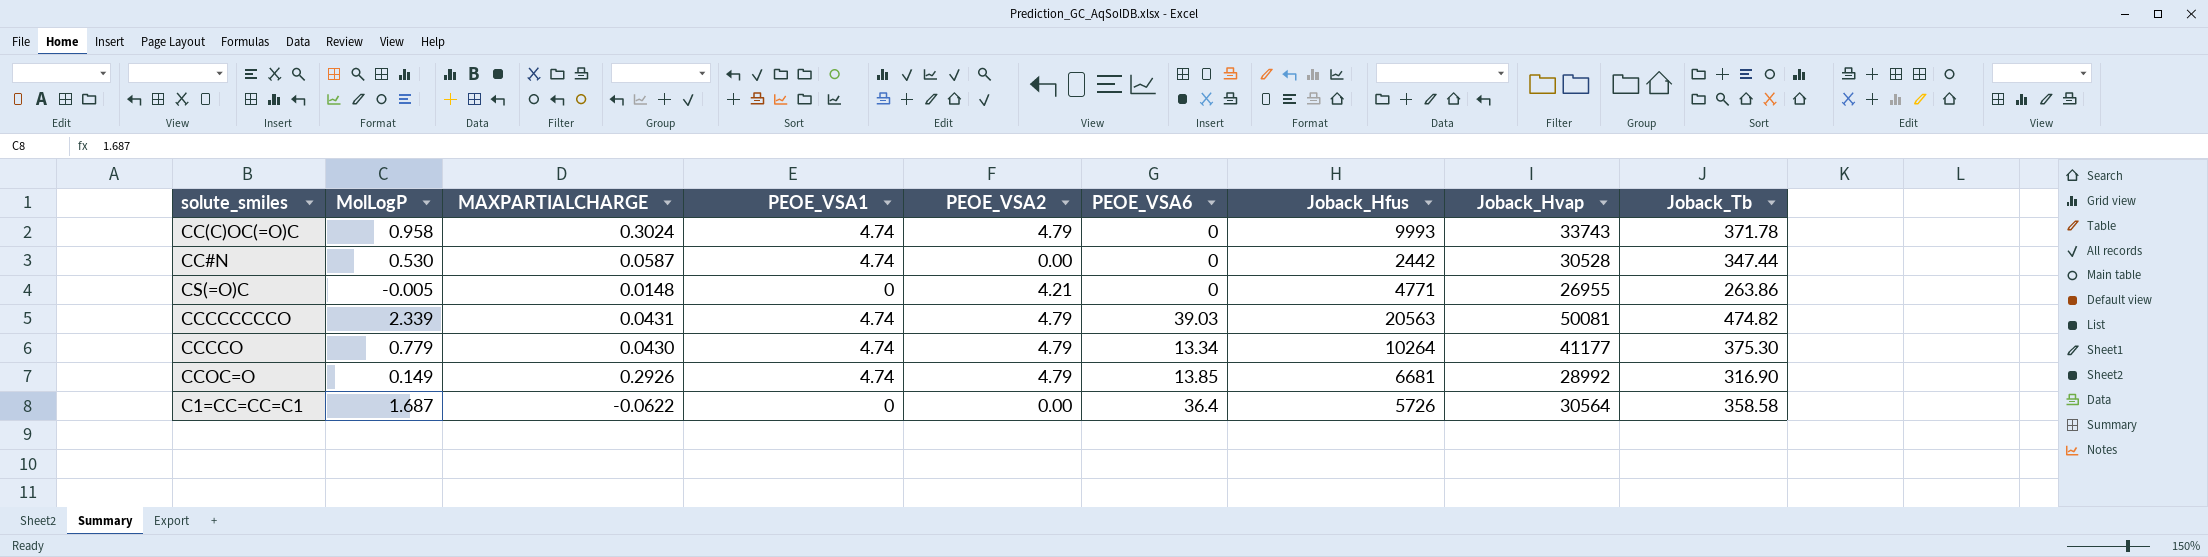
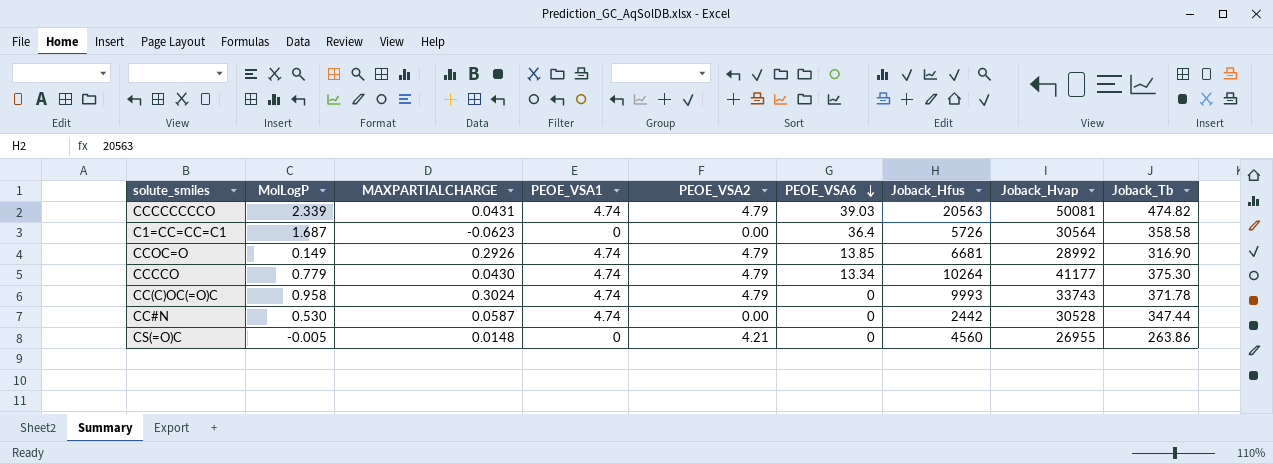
row order: none -> PEOE_VSA6 descending
C1=CC=CC=C1 | MAXPARTIALCHARGE: -0.0622 -> -0.0623
CS(=O)C | Joback_Hfus: 4771 -> 4560

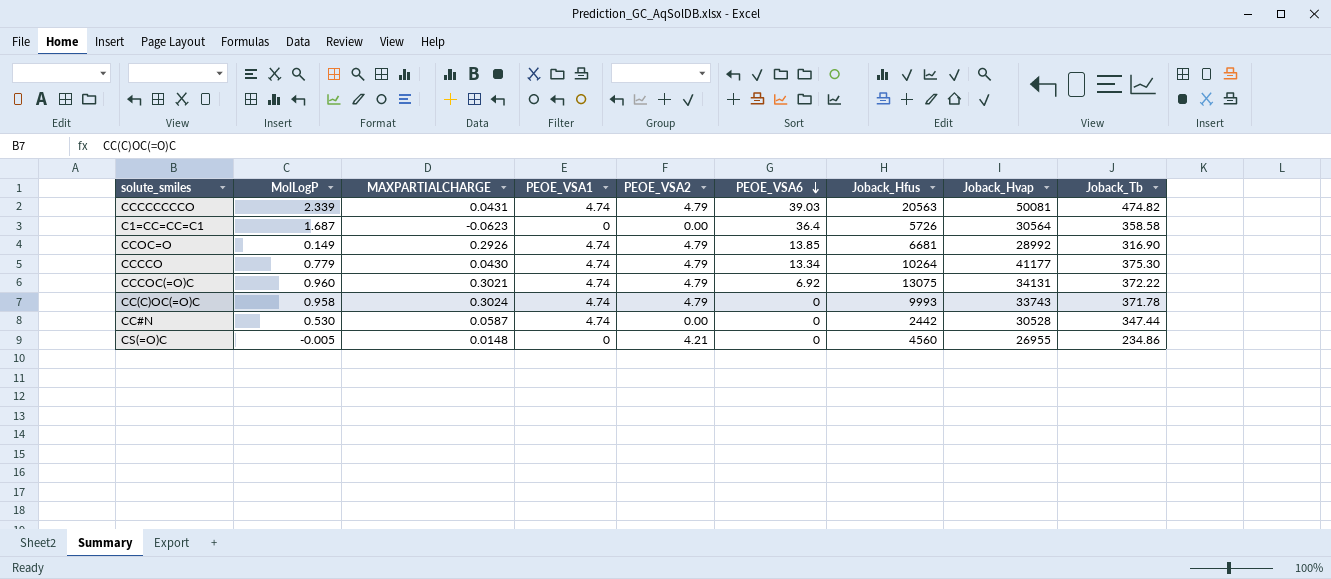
row CCCOC(=O)C: none -> 0.960 | 0.3021 | 4.74 | 4.79 | 6.92 | 13075 | 34131 | 372.22
CS(=O)C | Joback_Tb: 263.86 -> 234.86

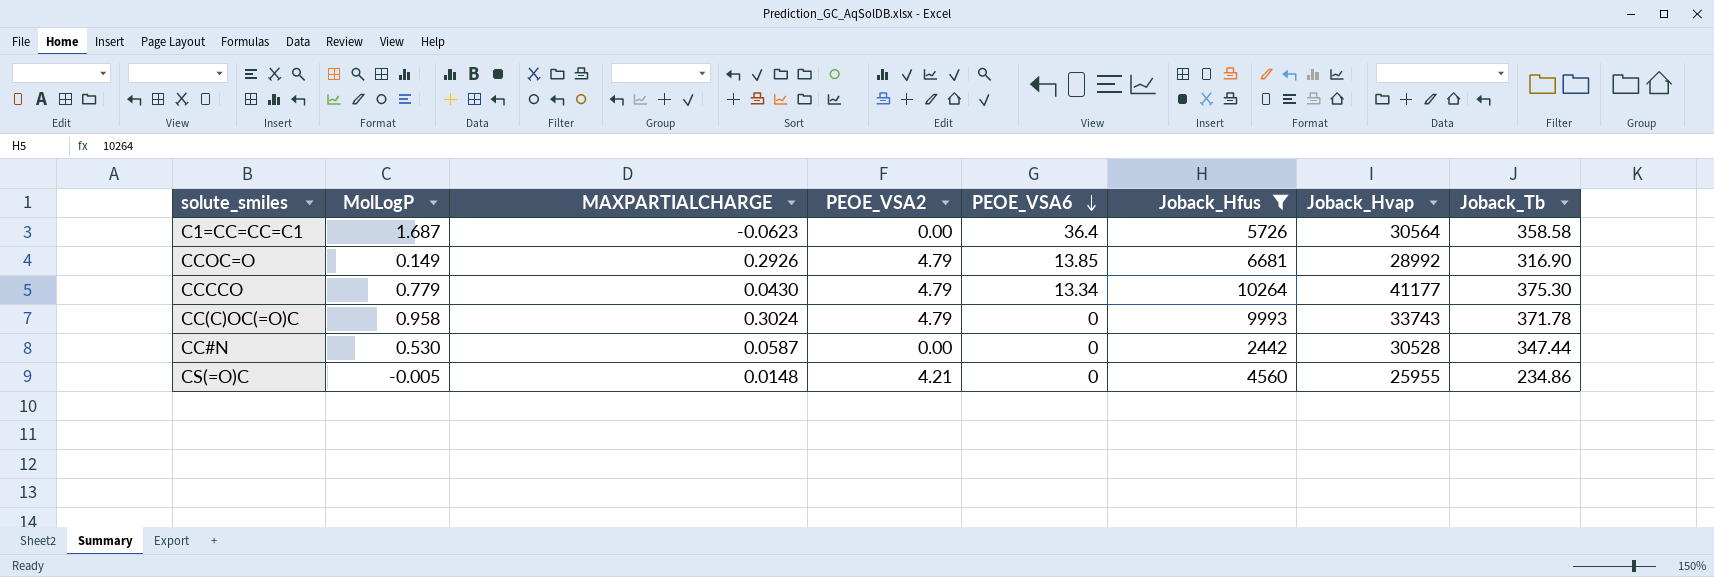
filter: none -> Joback_Hfus <= 10264
column PEOE_VSA1 | position: 4 -> none
CS(=O)C | Joback_Hvap: 26955 -> 25955

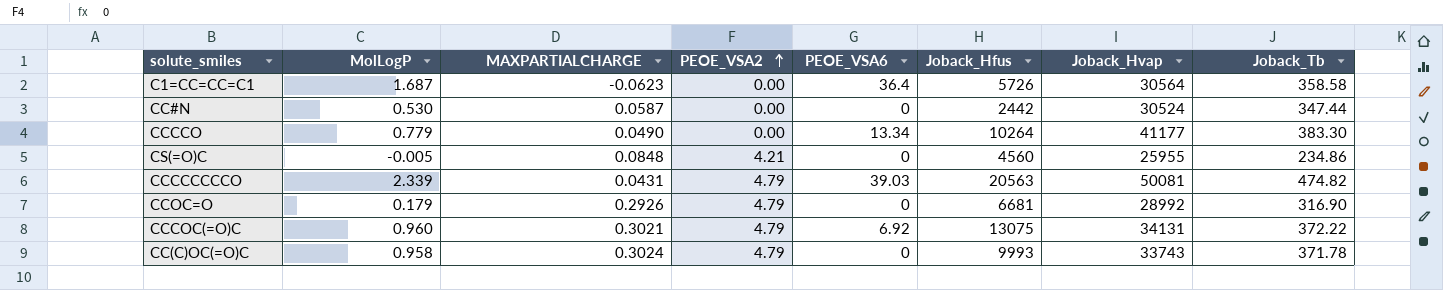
filter: Joback_Hfus <= 10264 -> none
row order: PEOE_VSA6 descending -> PEOE_VSA2 ascending
CC#N | Joback_Hvap: 30528 -> 30524
CCCCO | MAXPARTIALCHARGE: 0.0430 -> 0.0490
CCCCO | PEOE_VSA2: 4.79 -> 0.00
CCCCO | Joback_Tb: 375.30 -> 383.30
CS(=O)C | MAXPARTIALCHARGE: 0.0148 -> 0.0848
CCOC=O | MolLogP: 0.149 -> 0.179
CCOC=O | PEOE_VSA6: 13.85 -> 0

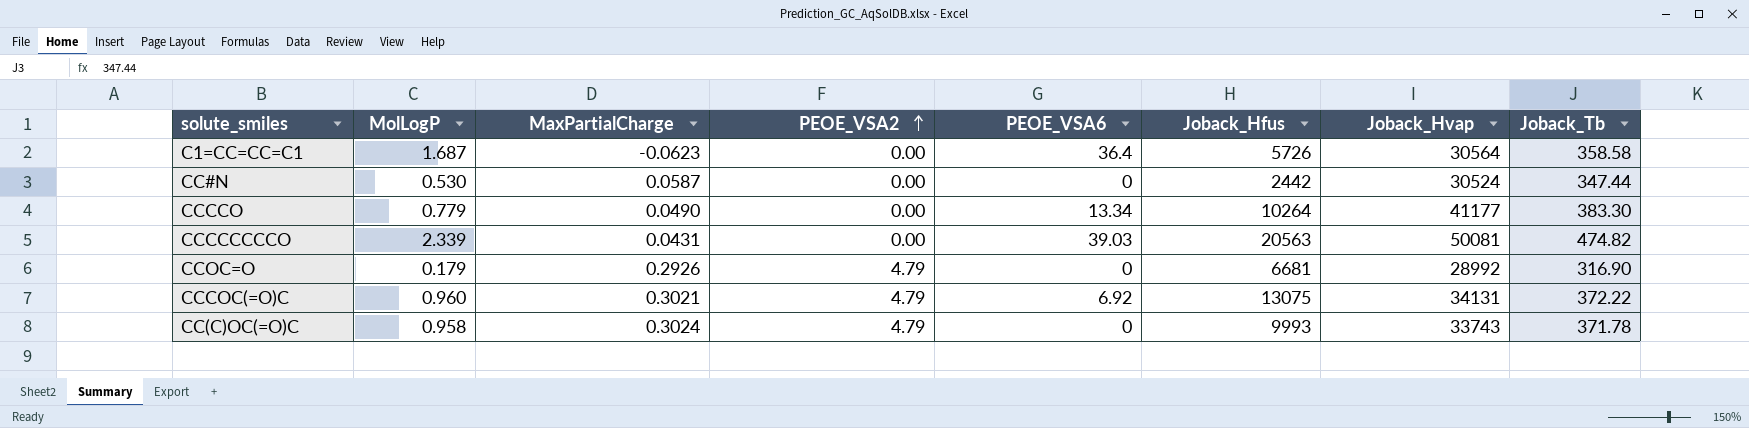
column name: MAXPARTIALCHARGE -> MaxPartialCharge
row CS(=O)C: -0.005 | 0.0848 | 4.21 | 0 | 4560 | 25955 | 234.86 -> none
CCCCCCCCO | PEOE_VSA2: 4.79 -> 0.00

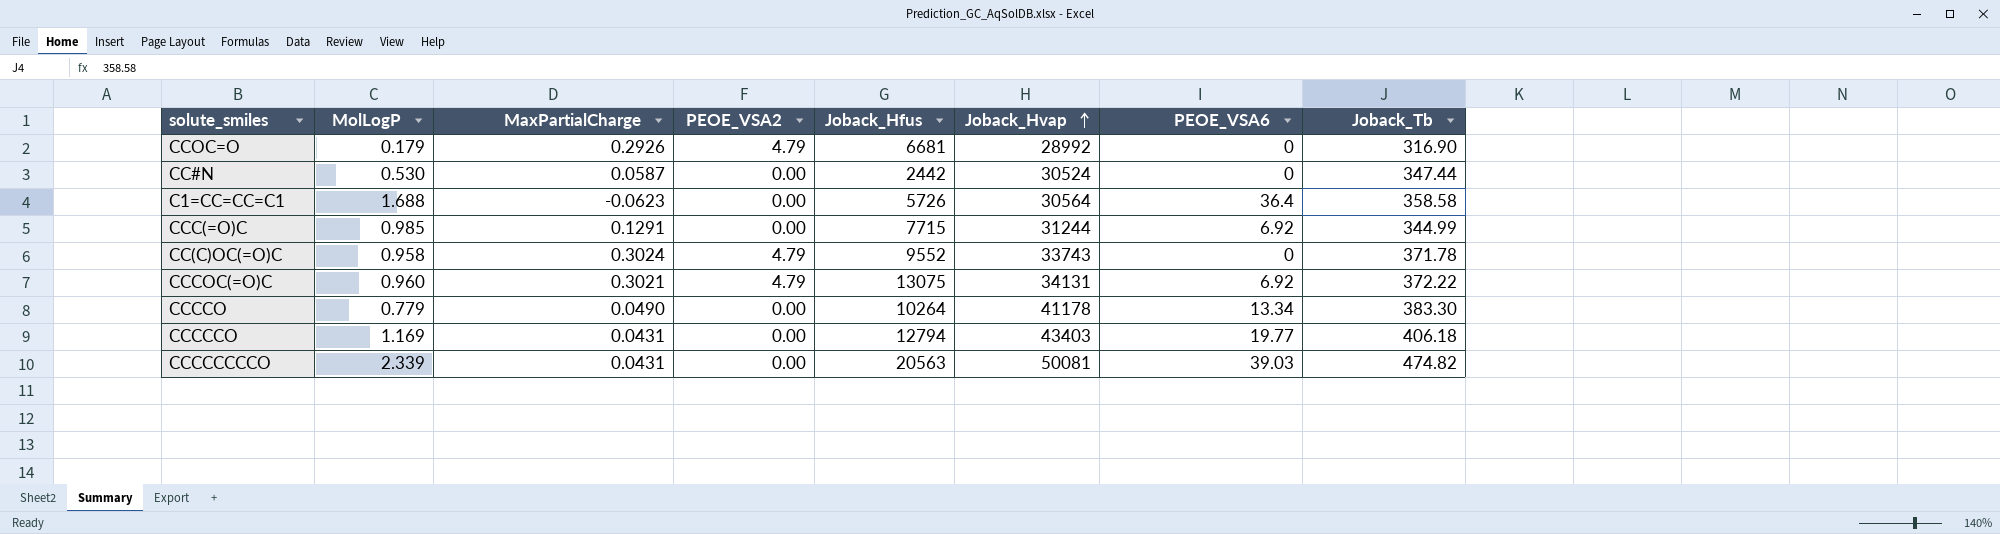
row order: PEOE_VSA2 ascending -> Joback_Hvap ascending
column PEOE_VSA6 | position: 5 -> 7
C1=CC=CC=C1 | MolLogP: 1.687 -> 1.688
row CCC(=O)C: none -> 0.985 | 0.1291 | 0.00 | 7715 | 31244 | 6.92 | 344.99
CC(C)OC(=O)C | Joback_Hfus: 9993 -> 9552
CCCCO | Joback_Hvap: 41177 -> 41178
row CCCCCO: none -> 1.169 | 0.0431 | 0.00 | 12794 | 43403 | 19.77 | 406.18

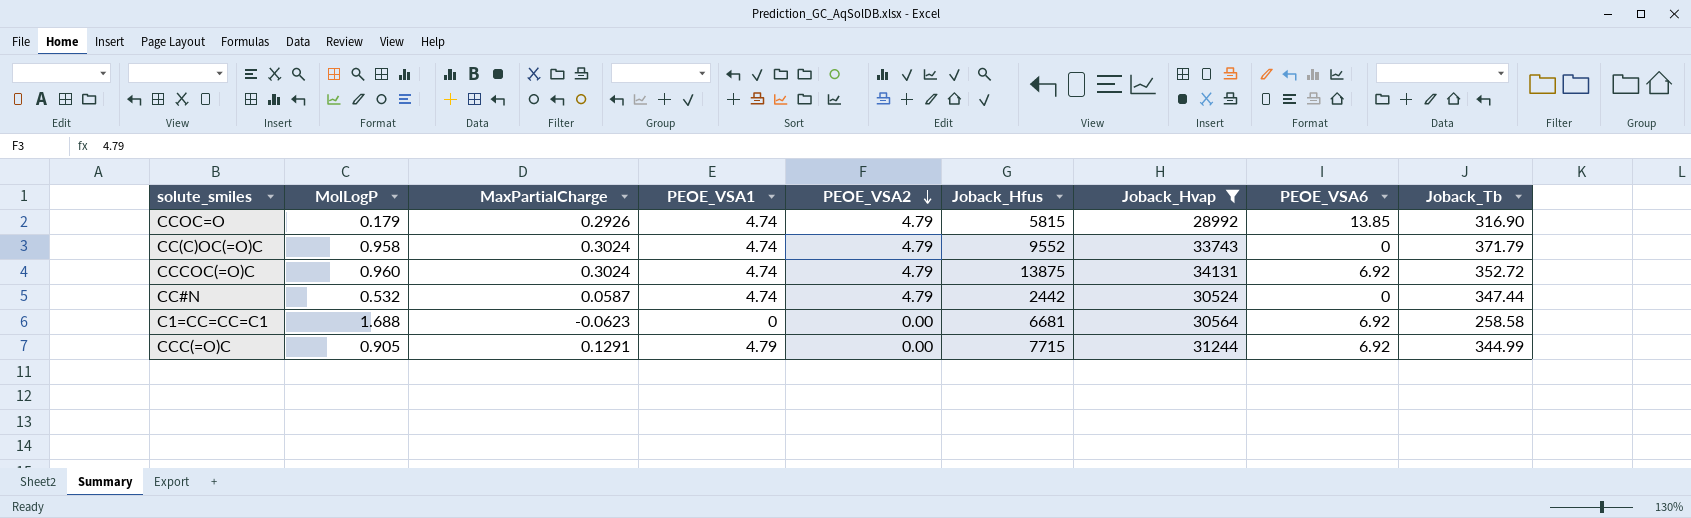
filter: none -> Joback_Hvap <= 34131
row order: Joback_Hvap ascending -> PEOE_VSA2 descending
column PEOE_VSA1 | position: none -> 4
CCOC=O | Joback_Hfus: 6681 -> 5815
CCOC=O | PEOE_VSA6: 0 -> 13.85
CC(C)OC(=O)C | Joback_Tb: 371.78 -> 371.79
CCCOC(=O)C | MaxPartialCharge: 0.3021 -> 0.3024
CCCOC(=O)C | Joback_Hfus: 13075 -> 13875
CCCOC(=O)C | Joback_Tb: 372.22 -> 352.72
CC#N | MolLogP: 0.530 -> 0.532
CC#N | PEOE_VSA2: 0.00 -> 4.79
C1=CC=CC=C1 | Joback_Hfus: 5726 -> 6681
C1=CC=CC=C1 | PEOE_VSA6: 36.4 -> 6.92
C1=CC=CC=C1 | Joback_Tb: 358.58 -> 258.58
CCC(=O)C | MolLogP: 0.985 -> 0.905

